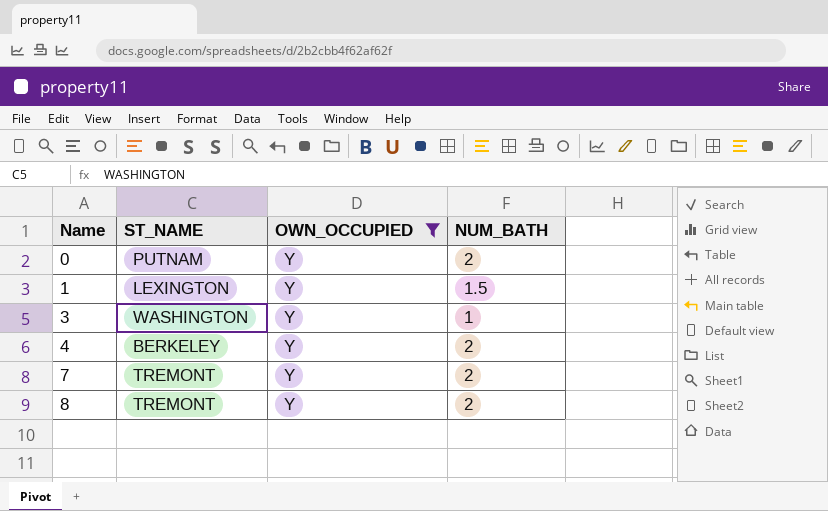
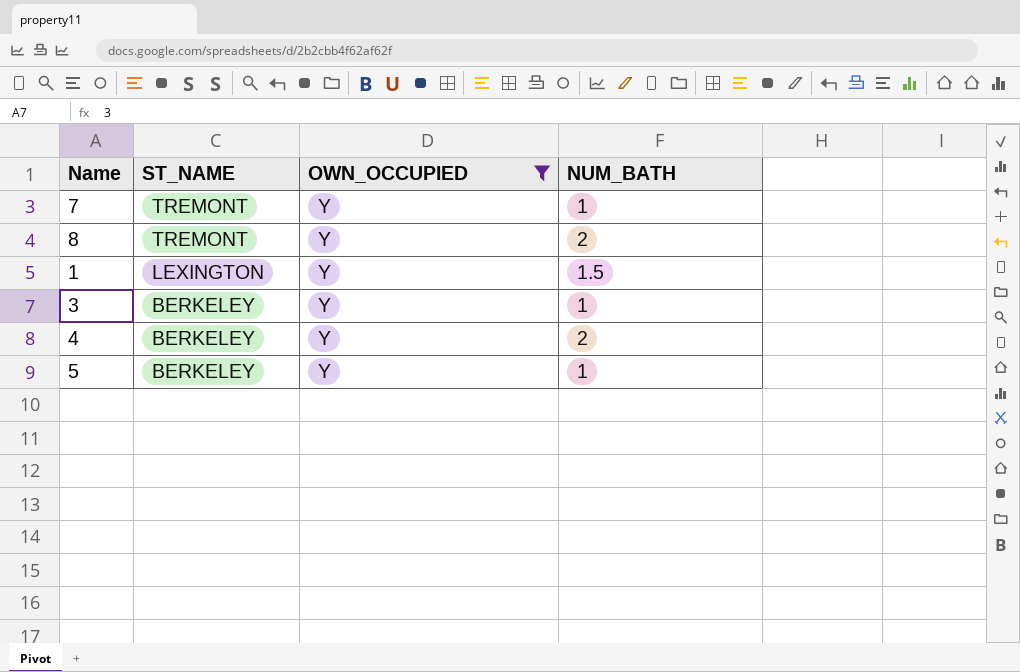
row order: Name ascending -> ST_NAME descending
row 0: PUTNAM | Y | 2 -> none
7 | NUM_BATH: 2 -> 1
3 | ST_NAME: WASHINGTON -> BERKELEY
row 5: none -> BERKELEY | Y | 1

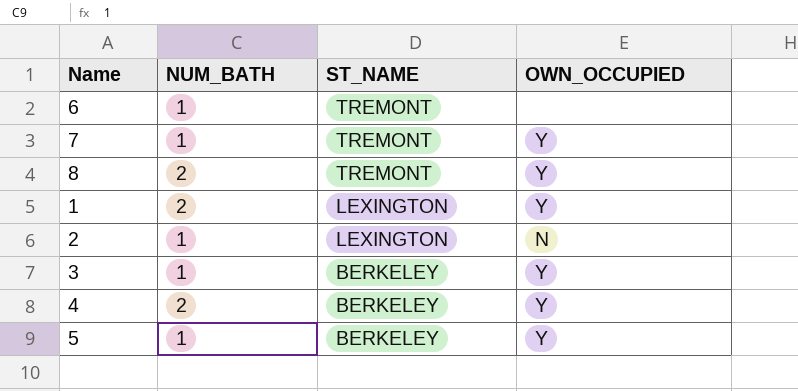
filter: OWN_OCCUPIED = Y -> none
column NUM_BATH | position: 4 -> 2
1 | NUM_BATH: 1.5 -> 2

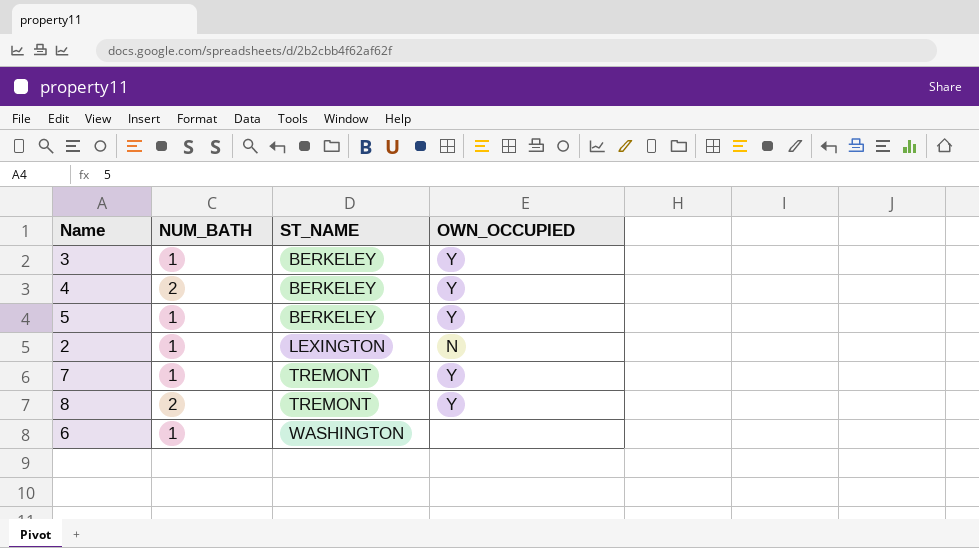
row order: ST_NAME descending -> ST_NAME ascending
row 1: 2 | LEXINGTON | Y -> none
6 | ST_NAME: TREMONT -> WASHINGTON

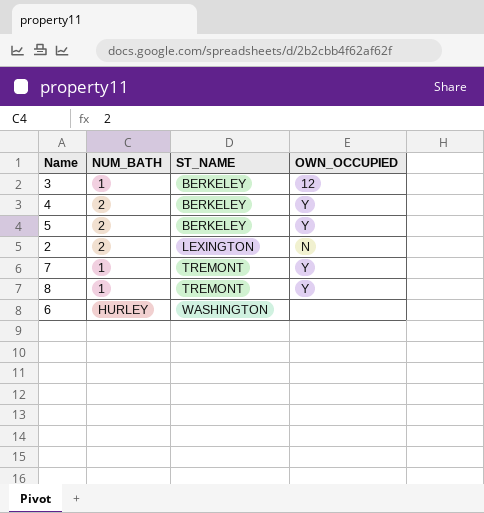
3 | OWN_OCCUPIED: Y -> 12
5 | NUM_BATH: 1 -> 2
2 | NUM_BATH: 1 -> 2
8 | NUM_BATH: 2 -> 1
6 | NUM_BATH: 1 -> HURLEY

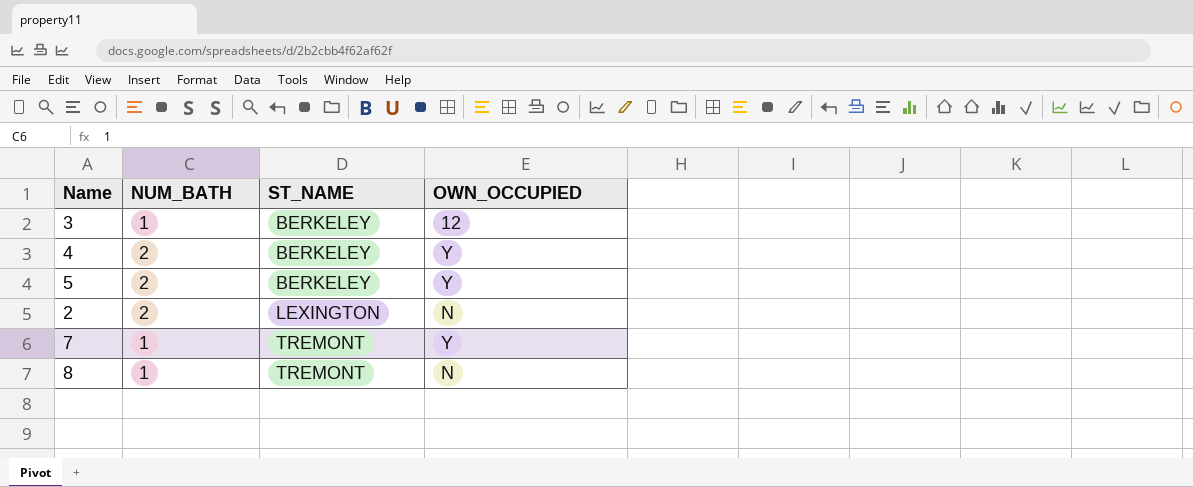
row 6: HURLEY | WASHINGTON | none -> none
8 | OWN_OCCUPIED: Y -> N

